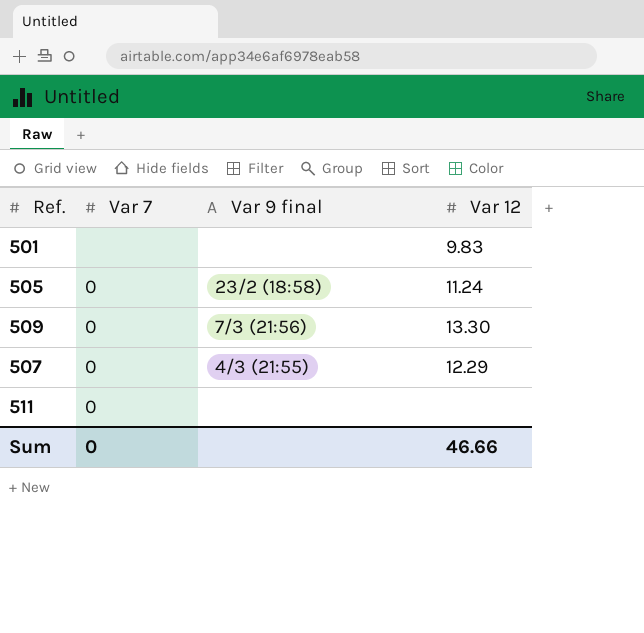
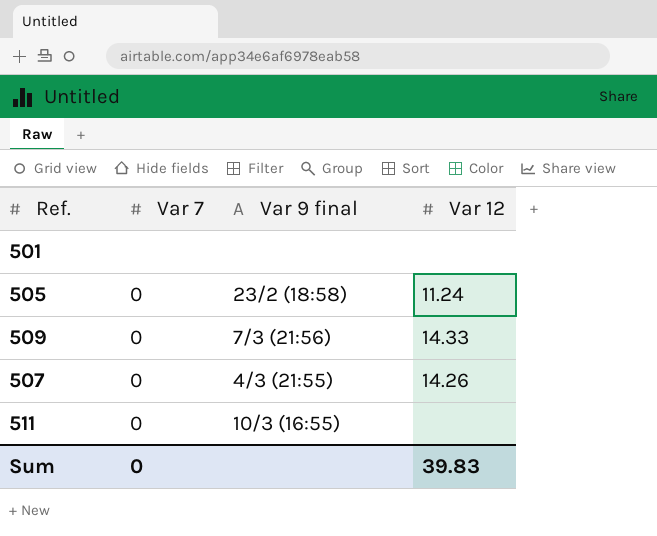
501 | Var 12: 9.83 -> none
509 | Var 12: 13.30 -> 14.33
507 | Var 12: 12.29 -> 14.26
511 | Var 9 final: none -> 10/3 (16:55)
Sum | Var 12: 46.66 -> 39.83

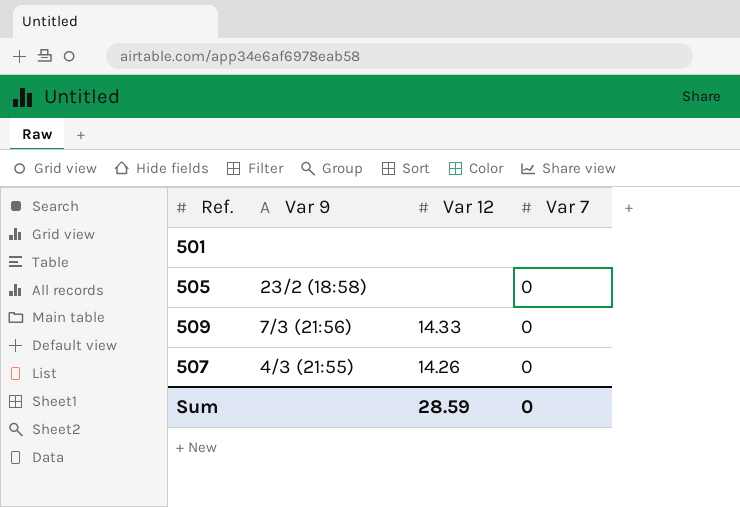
column name: Var 9 final -> Var 9
column Var 7 | position: 2 -> 4
row 511: 0 | 10/3 (16:55) | none -> none
505 | Var 12: 11.24 -> none
Sum | Var 12: 39.83 -> 28.59

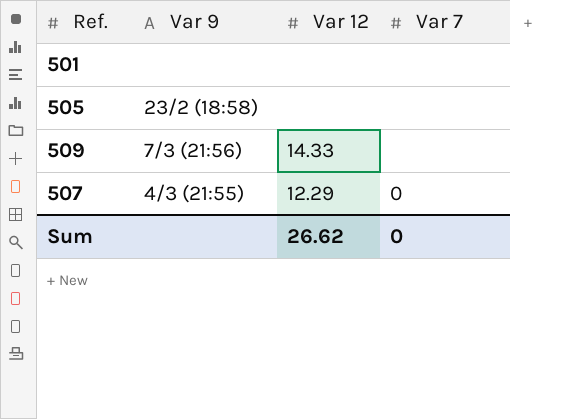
505 | Var 7: 0 -> none
509 | Var 7: 0 -> none
507 | Var 12: 14.26 -> 12.29
Sum | Var 12: 28.59 -> 26.62

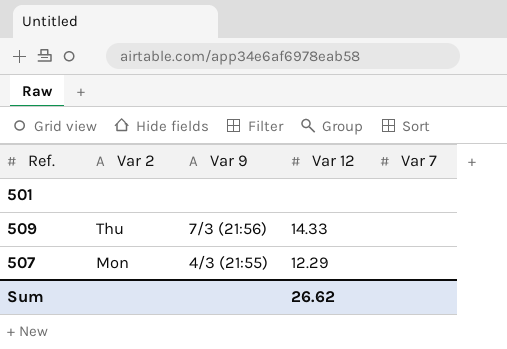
column Var 2 | position: none -> 2
row 505: 23/2 (18:58) | none | none -> none
507 | Var 7: 0 -> none
Sum | Var 7: 0 -> none

